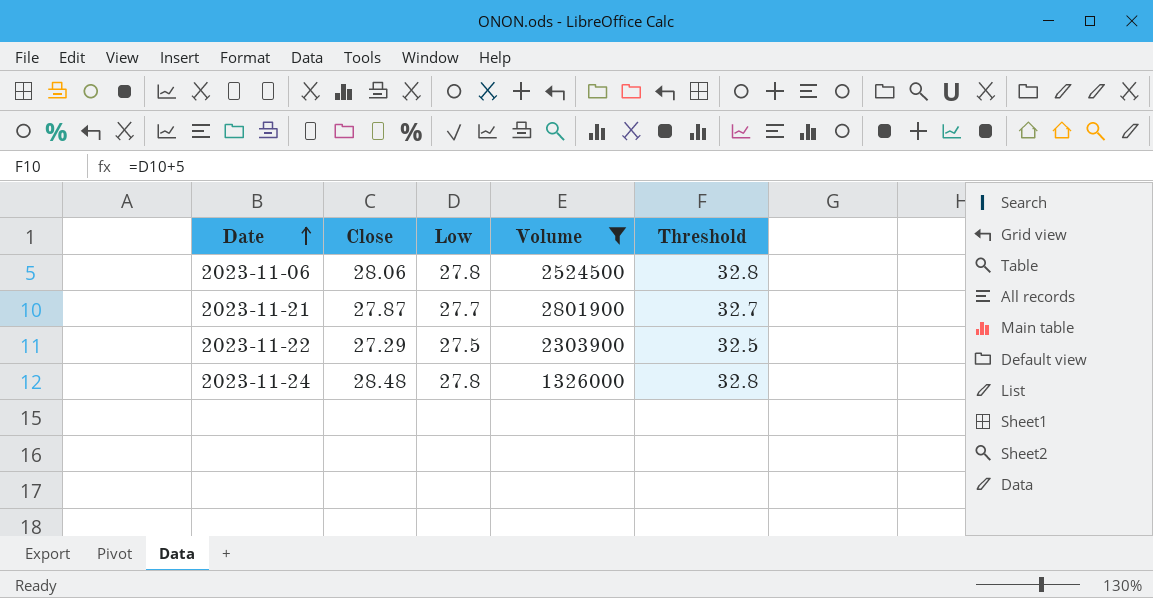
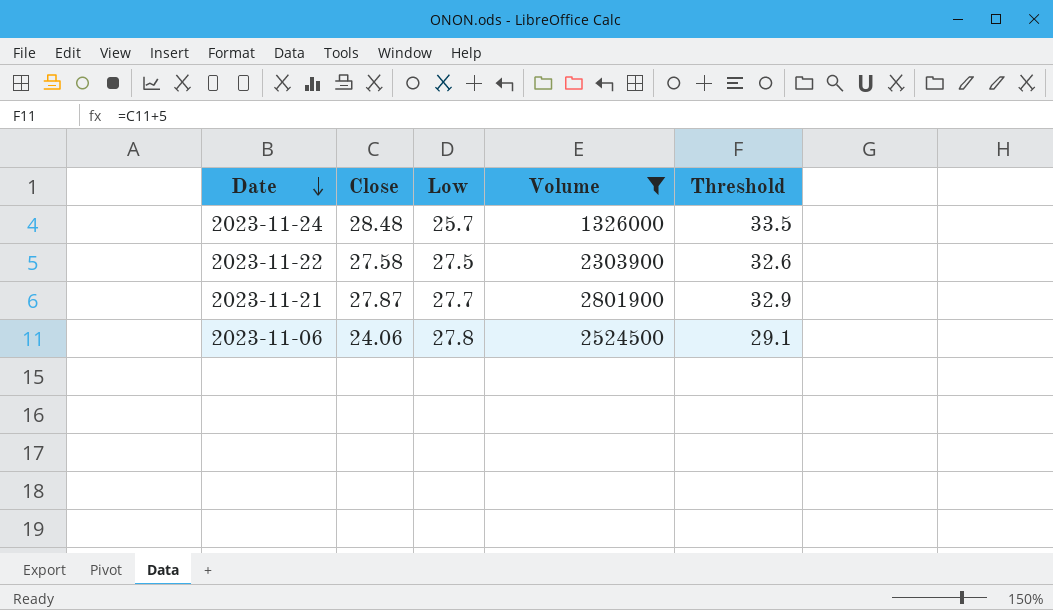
row order: Date ascending -> Date descending
column Threshold | formula: [Low] + 5 -> [Close] + 5
2023-11-24 | Low: 27.8 -> 25.7
2023-11-22 | Close: 27.29 -> 27.58
2023-11-06 | Close: 28.06 -> 24.06

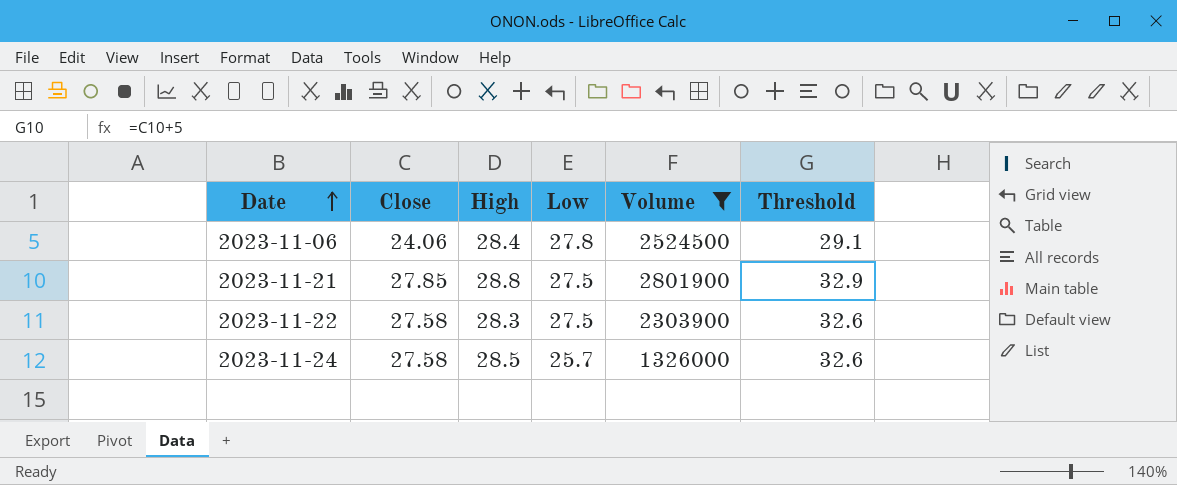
row order: Date descending -> Date ascending
column High | position: none -> 3
2023-11-21 | Close: 27.87 -> 27.85
2023-11-21 | Low: 27.7 -> 27.5
2023-11-24 | Close: 28.48 -> 27.58
2023-11-24 | Threshold: 33.5 -> 32.6

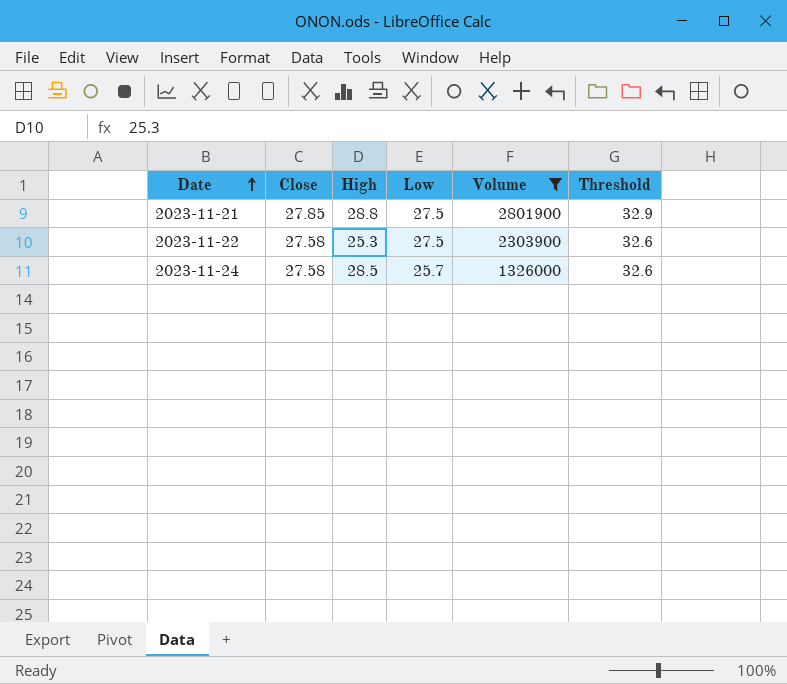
row 2023-11-06: 24.06 | 28.4 | 27.8 | 2524500 | 29.1 -> none
2023-11-22 | High: 28.3 -> 25.3

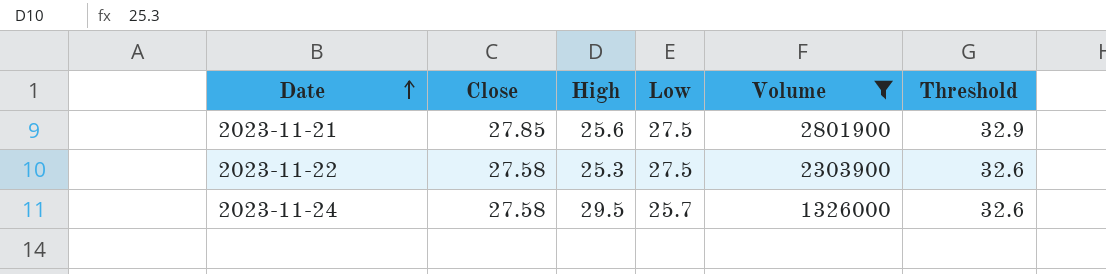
2023-11-21 | High: 28.8 -> 25.6
2023-11-24 | High: 28.5 -> 29.5

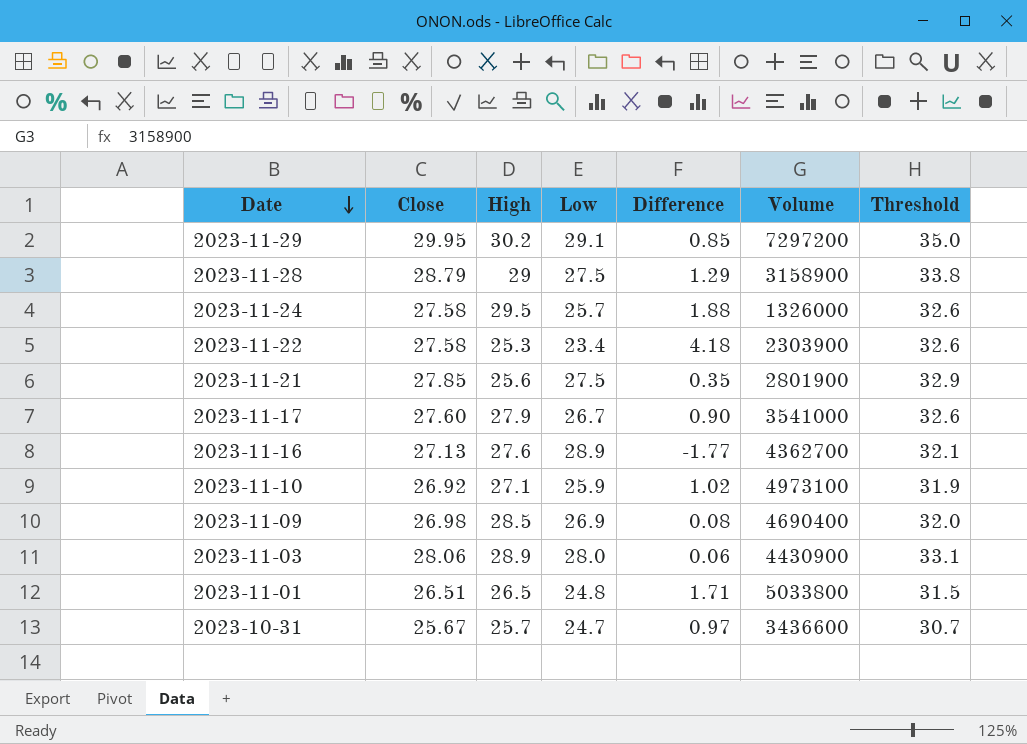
filter: Volume <= 2801900 -> none
row order: Date ascending -> Date descending
column Difference | formula: none -> [Close] - [Low]
2023-11-22 | Low: 27.5 -> 23.4

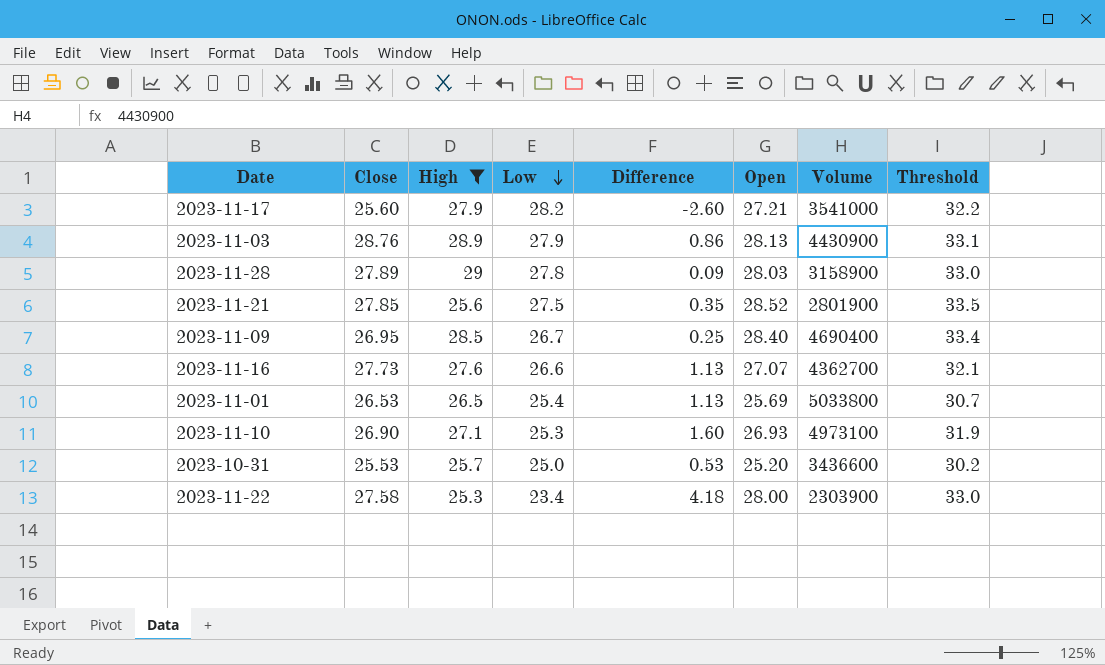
filter: none -> High <= 29
row order: Date descending -> Low descending
column Open | position: none -> 6
column Threshold | formula: [Close] + 5 -> [Open] + 5
2023-11-17 | Close: 27.60 -> 25.60
2023-11-17 | Low: 26.7 -> 28.2
2023-11-17 | Difference: 0.90 -> -2.60
2023-11-03 | Close: 28.06 -> 28.76
2023-11-03 | Low: 28.0 -> 27.9
2023-11-03 | Difference: 0.06 -> 0.86
2023-11-28 | Close: 28.79 -> 27.89
2023-11-28 | Low: 27.5 -> 27.8
2023-11-28 | Difference: 1.29 -> 0.09
2023-11-09 | Close: 26.98 -> 26.95
2023-11-09 | Low: 26.9 -> 26.7
2023-11-09 | Difference: 0.08 -> 0.25
2023-11-16 | Close: 27.13 -> 27.73
2023-11-16 | Low: 28.9 -> 26.6
2023-11-16 | Difference: -1.77 -> 1.13
2023-11-01 | Close: 26.51 -> 26.53
2023-11-01 | Low: 24.8 -> 25.4
2023-11-01 | Difference: 1.71 -> 1.13
2023-11-10 | Close: 26.92 -> 26.90
2023-11-10 | Low: 25.9 -> 25.3
2023-11-10 | Difference: 1.02 -> 1.60
2023-10-31 | Close: 25.67 -> 25.53
2023-10-31 | Low: 24.7 -> 25.0
2023-10-31 | Difference: 0.97 -> 0.53

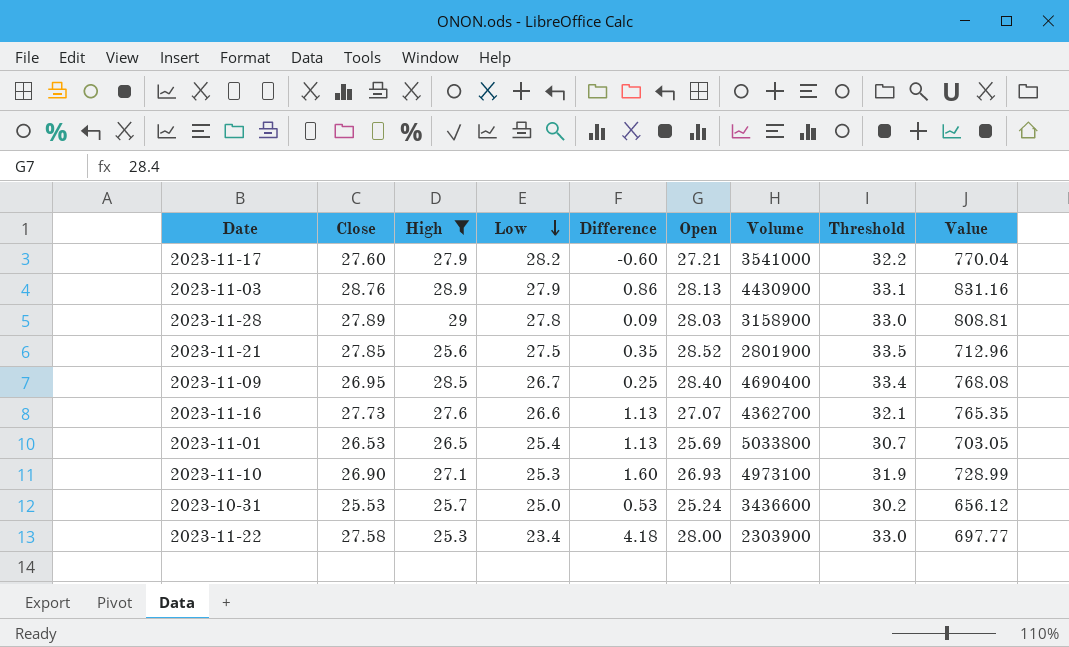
column Value | formula: none -> [Close] * [High]
2023-11-17 | Close: 25.60 -> 27.60
2023-11-17 | Difference: -2.60 -> -0.60
2023-10-31 | Open: 25.20 -> 25.24

